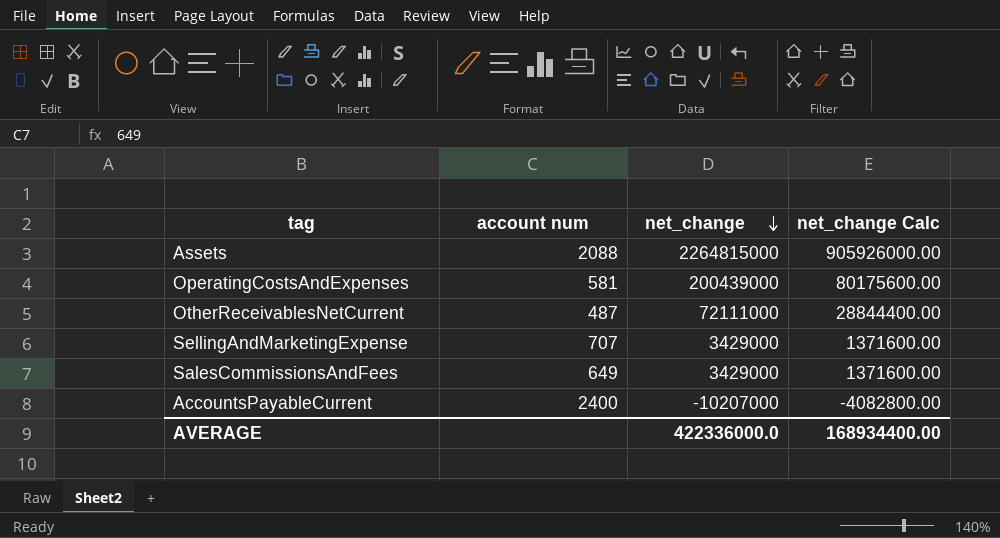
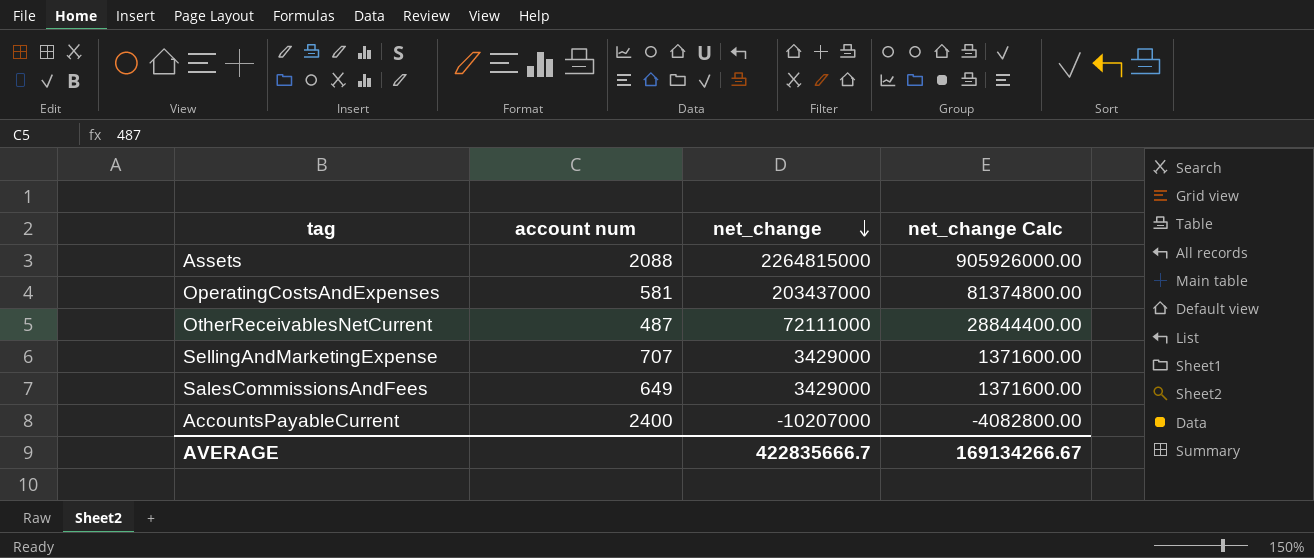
OperatingCostsAndExpenses | net_change: 200439000 -> 203437000
OperatingCostsAndExpenses | net_change Calc: 80175600.00 -> 81374800.00
AVERAGE | net_change: 422336000.0 -> 422835666.7
AVERAGE | net_change Calc: 168934400.00 -> 169134266.67

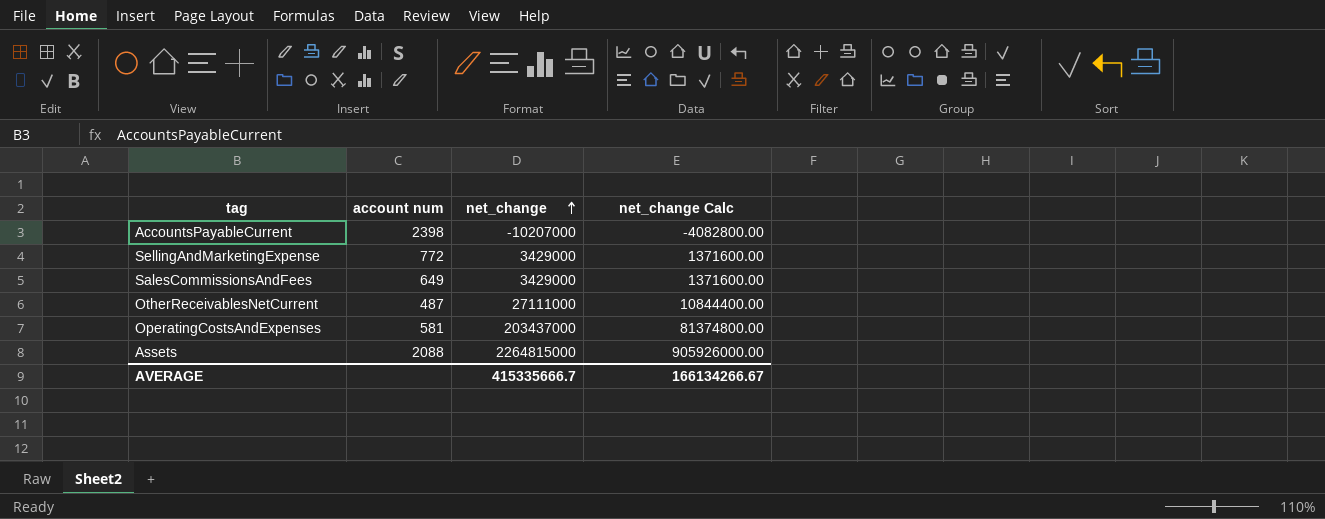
row order: net_change descending -> net_change ascending
AccountsPayableCurrent | account num: 2400 -> 2398
SellingAndMarketingExpense | account num: 707 -> 772
OtherReceivablesNetCurrent | net_change: 72111000 -> 27111000
OtherReceivablesNetCurrent | net_change Calc: 28844400.00 -> 10844400.00
AVERAGE | net_change: 422835666.7 -> 415335666.7
AVERAGE | net_change Calc: 169134266.67 -> 166134266.67

